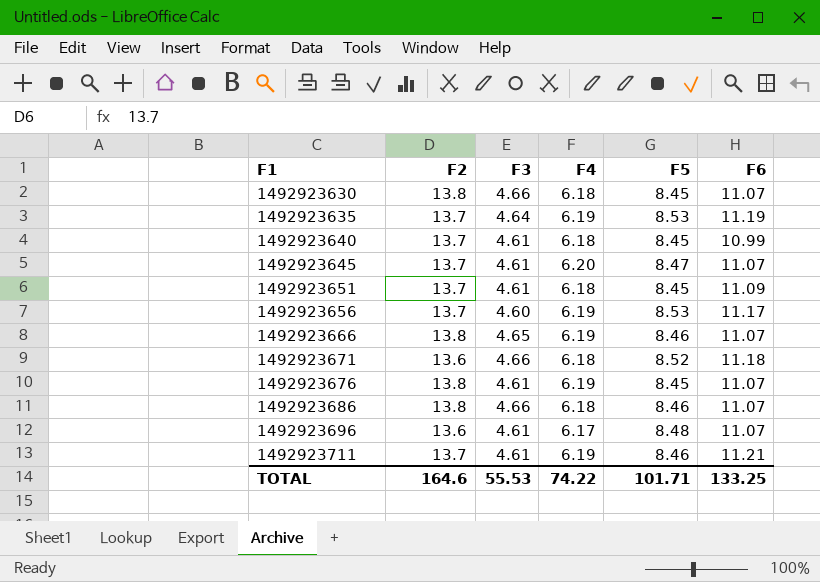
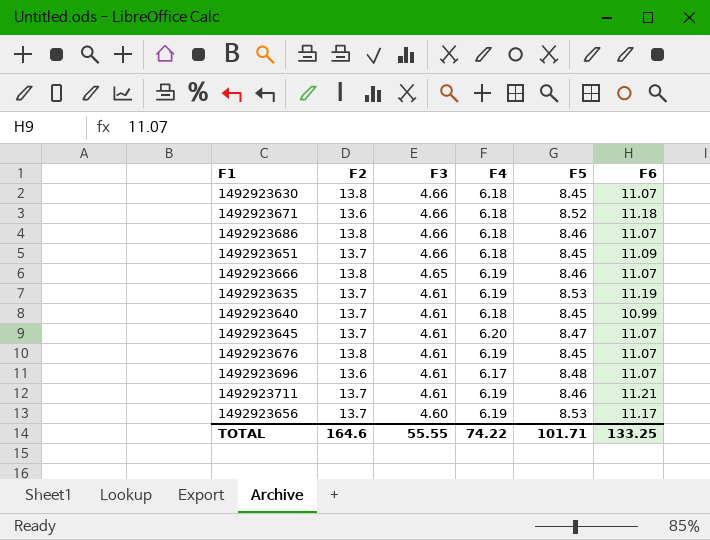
row order: F1 ascending -> F3 descending
1492923651 | F3: 4.61 -> 4.66
1492923635 | F3: 4.64 -> 4.61
TOTAL | F3: 55.53 -> 55.55

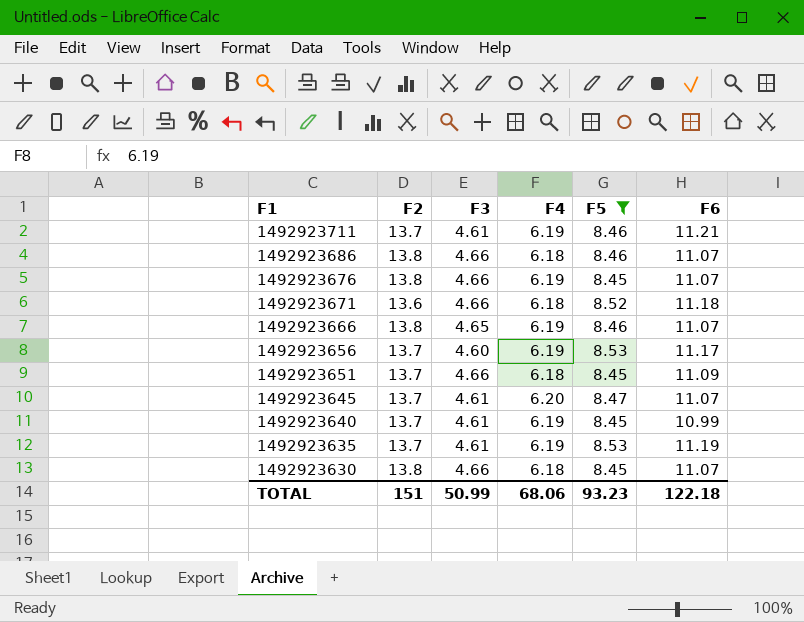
filter: none -> F5 != 8.48
row order: F3 descending -> F1 descending
1492923676 | F3: 4.61 -> 4.66
1492923640 | F4: 6.18 -> 6.19
TOTAL | F2: 164.6 -> 151
TOTAL | F3: 55.55 -> 50.99
TOTAL | F4: 74.22 -> 68.06
TOTAL | F5: 101.71 -> 93.23
TOTAL | F6: 133.25 -> 122.18

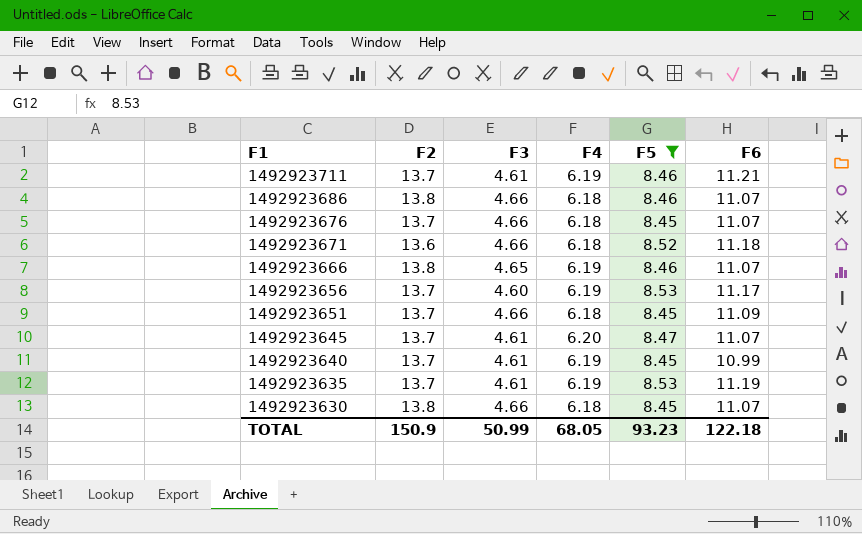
1492923676 | F2: 13.8 -> 13.7
1492923676 | F4: 6.19 -> 6.18
TOTAL | F2: 151 -> 150.9
TOTAL | F4: 68.06 -> 68.05

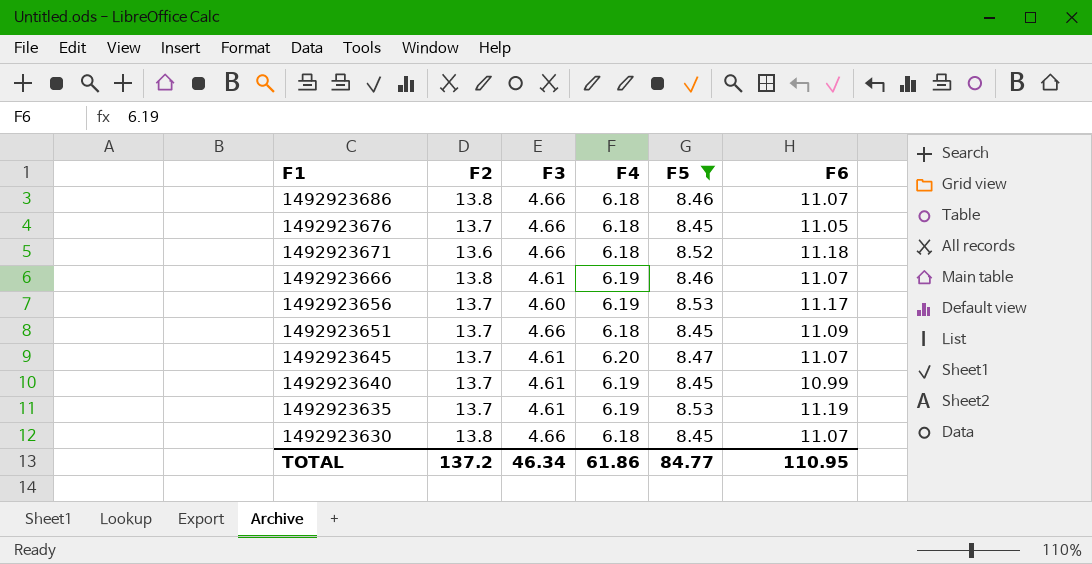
row 1492923711: 13.7 | 4.61 | 6.19 | 8.46 | 11.21 -> none
1492923676 | F6: 11.07 -> 11.05
1492923666 | F3: 4.65 -> 4.61
TOTAL | F2: 150.9 -> 137.2
TOTAL | F3: 50.99 -> 46.34
TOTAL | F4: 68.05 -> 61.86
TOTAL | F5: 93.23 -> 84.77
TOTAL | F6: 122.18 -> 110.95

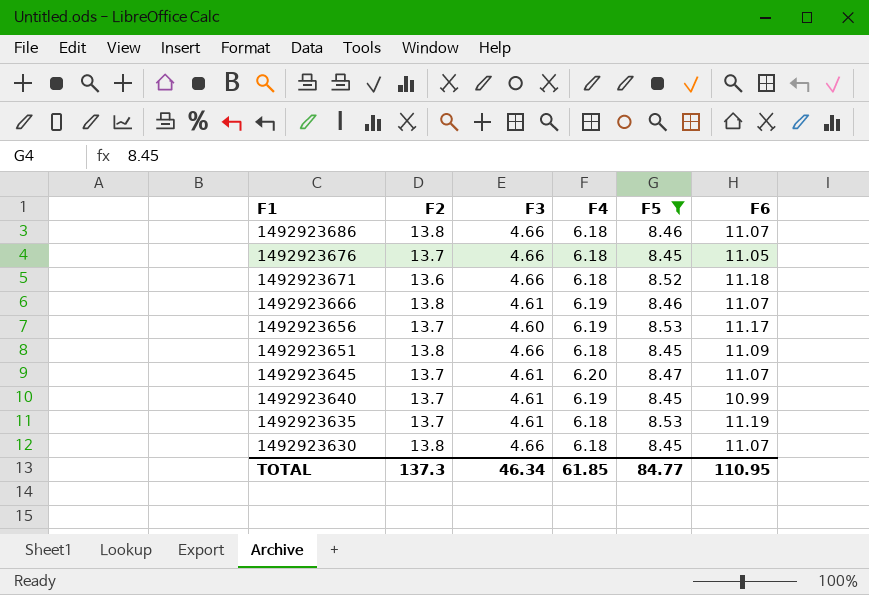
1492923651 | F2: 13.7 -> 13.8
1492923635 | F4: 6.19 -> 6.18
TOTAL | F2: 137.2 -> 137.3
TOTAL | F4: 61.86 -> 61.85

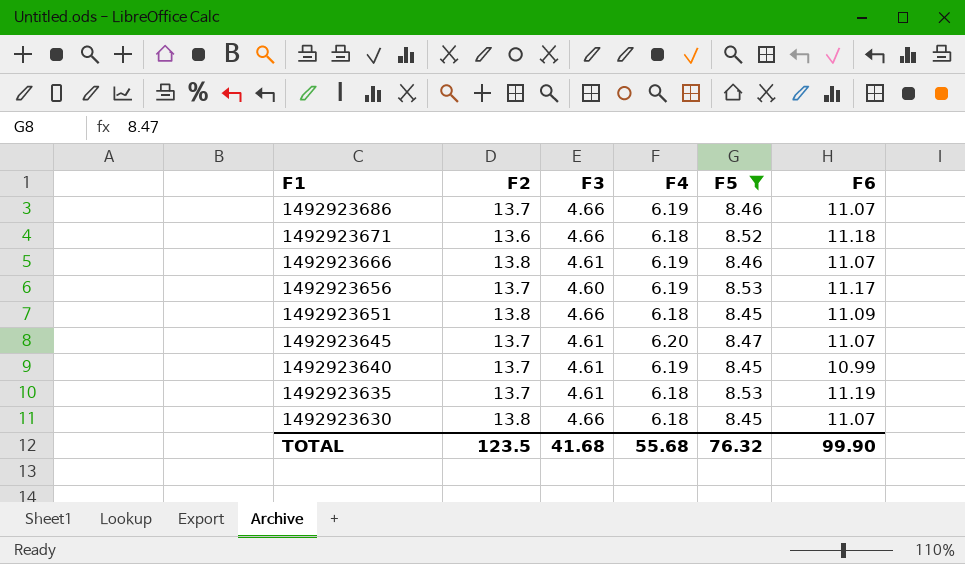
row 1492923676: 13.7 | 4.66 | 6.18 | 8.45 | 11.05 -> none
1492923686 | F2: 13.8 -> 13.7
1492923686 | F4: 6.18 -> 6.19
TOTAL | F2: 137.3 -> 123.5
TOTAL | F3: 46.34 -> 41.68
TOTAL | F4: 61.85 -> 55.68
TOTAL | F5: 84.77 -> 76.32
TOTAL | F6: 110.95 -> 99.90

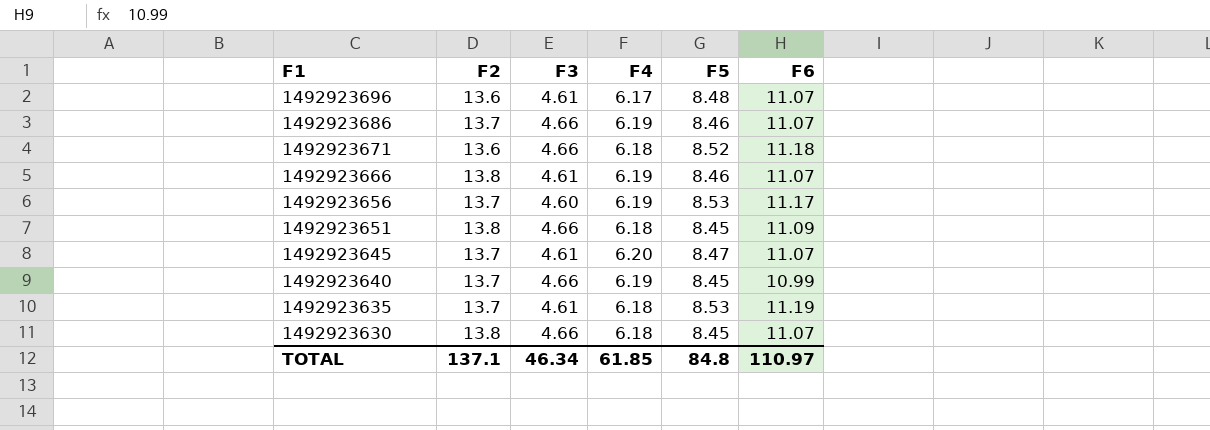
filter: F5 != 8.48 -> none
1492923640 | F3: 4.61 -> 4.66
TOTAL | F2: 123.5 -> 137.1
TOTAL | F3: 41.68 -> 46.34
TOTAL | F4: 55.68 -> 61.85
TOTAL | F5: 76.32 -> 84.8
TOTAL | F6: 99.90 -> 110.97

